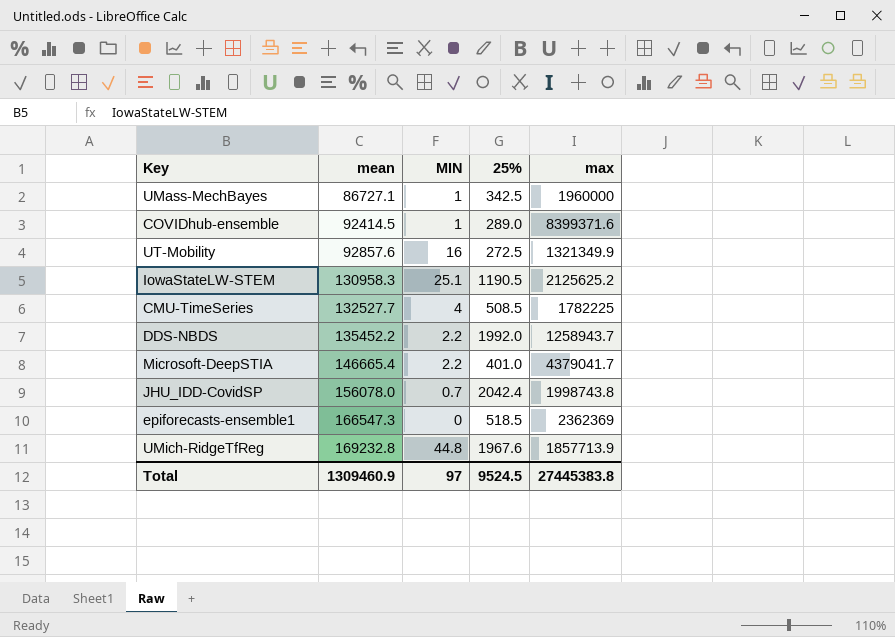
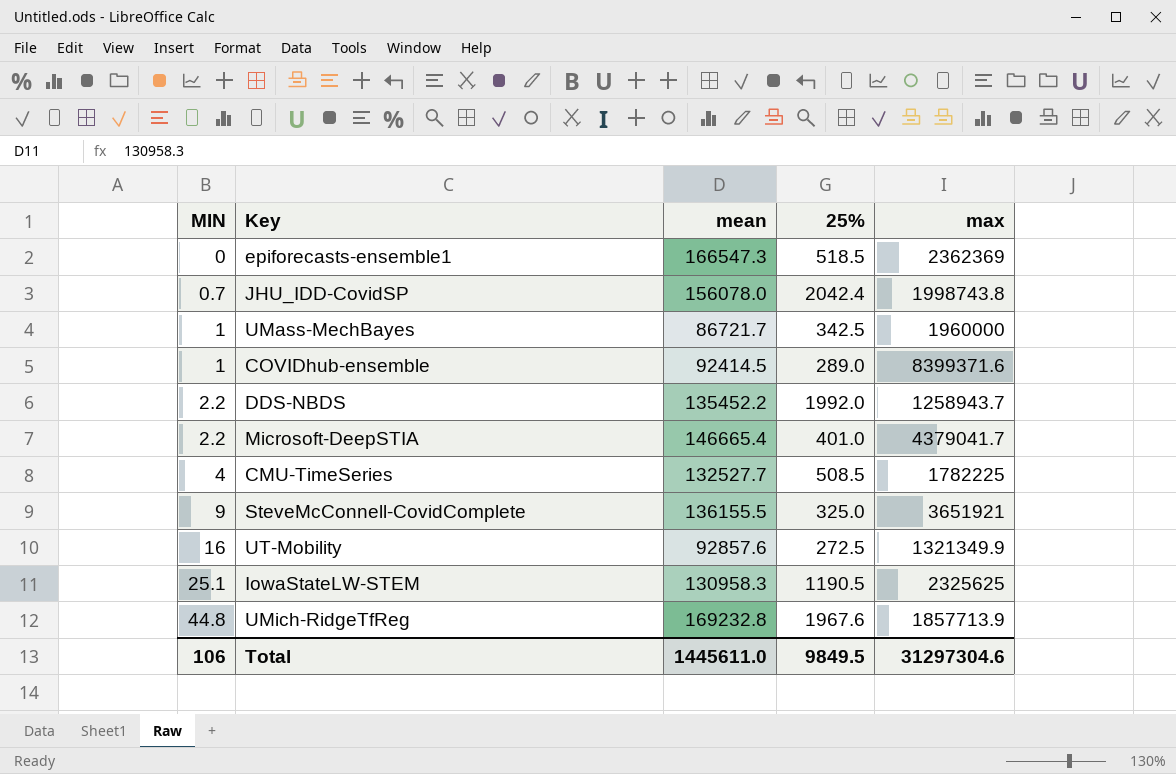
row order: mean ascending -> MIN ascending
column MIN | position: 3 -> 1
UMass-MechBayes | mean: 86727.1 -> 86721.7
row SteveMcConnell-CovidComplete: none -> 9 | 136155.5 | 325.0 | 3651921
IowaStateLW-STEM | max: 2125625.2 -> 2325625
Total | MIN: 97 -> 106
Total | mean: 1309460.9 -> 1445611.0
Total | 25%: 9524.5 -> 9849.5
Total | max: 27445383.8 -> 31297304.6

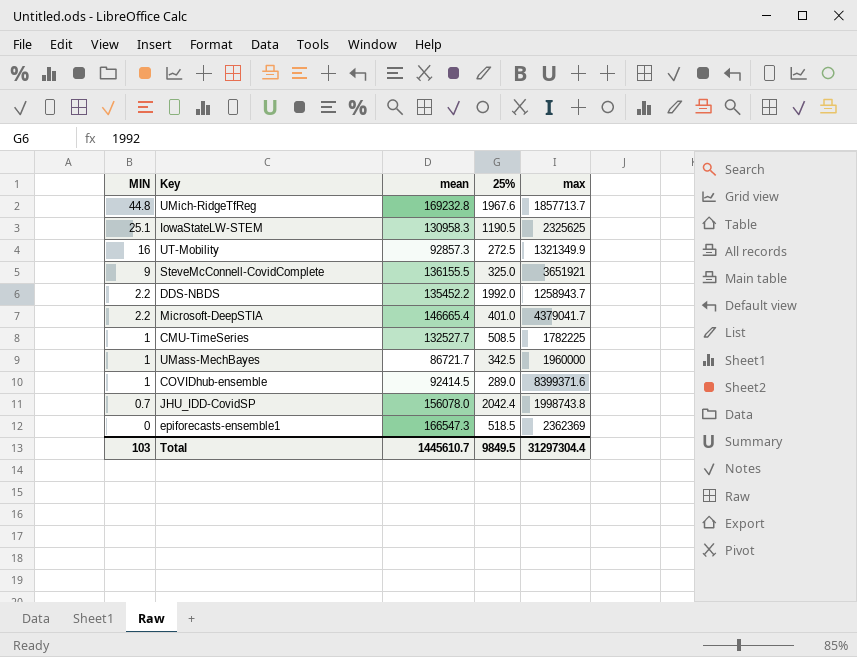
row order: MIN ascending -> MIN descending
UMich-RidgeTfReg | max: 1857713.9 -> 1857713.7
UT-Mobility | mean: 92857.6 -> 92857.3
CMU-TimeSeries | MIN: 4 -> 1
Total | MIN: 106 -> 103
Total | mean: 1445611.0 -> 1445610.7
Total | max: 31297304.6 -> 31297304.4

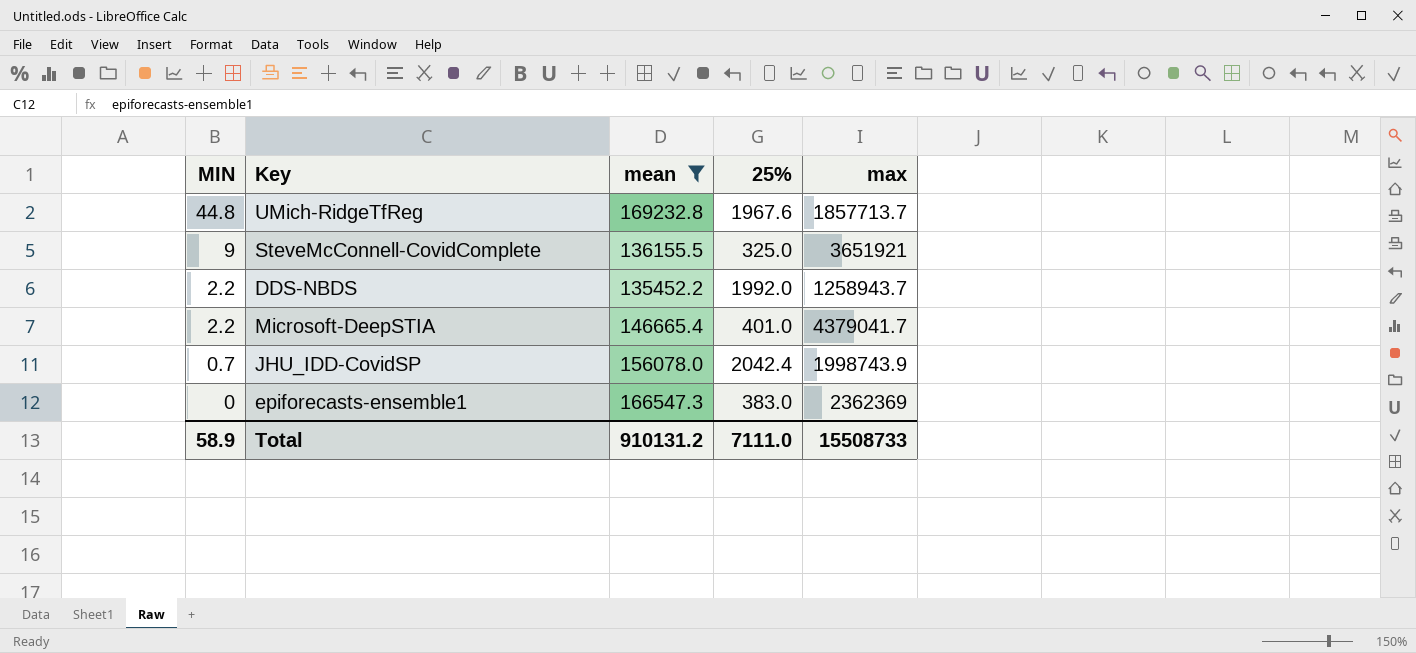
filter: none -> mean >= 135452.2
JHU_IDD-CovidSP | max: 1998743.8 -> 1998743.9
epiforecasts-ensemble1 | 25%: 518.5 -> 383.0
Total | MIN: 103 -> 58.9
Total | mean: 1445610.7 -> 910131.2
Total | 25%: 9849.5 -> 7111.0
Total | max: 31297304.4 -> 15508733

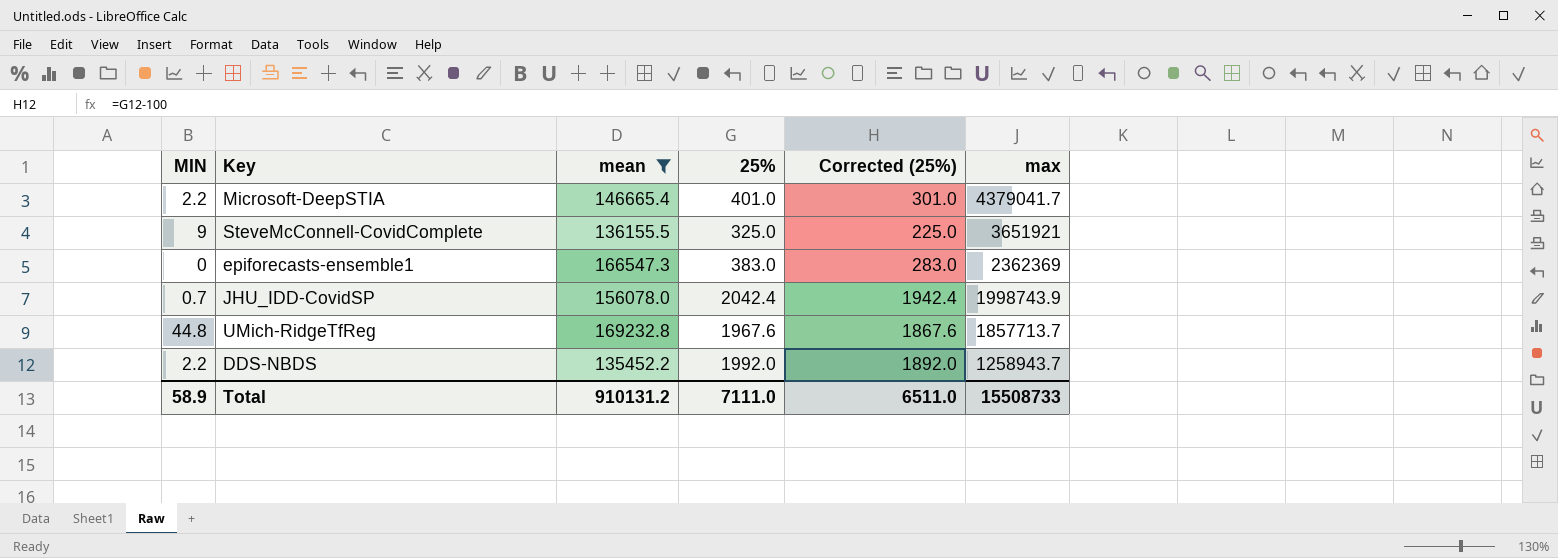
row order: MIN descending -> max descending
column Corrected (25%) | formula: none -> [25%] - 100

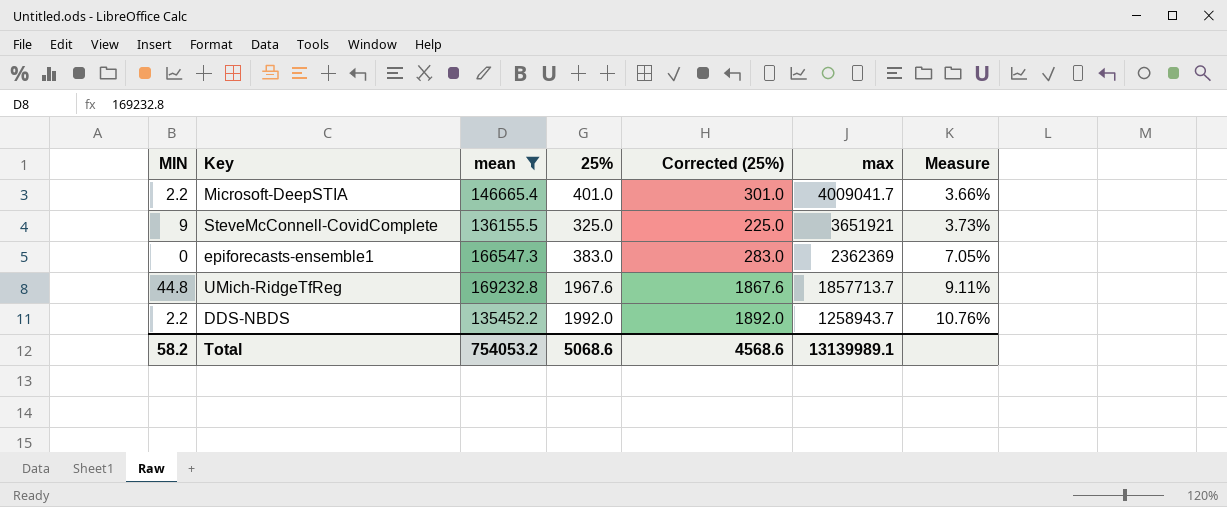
column Measure | formula: none -> [mean] / [max]
row JHU_IDD-CovidSP: 0.7 | 156078.0 | 2042.4 | 1942.4 | 1998743.9 -> none
Microsoft-DeepSTIA | max: 4379041.7 -> 4009041.7
Total | MIN: 58.9 -> 58.2
Total | mean: 910131.2 -> 754053.2
Total | 25%: 7111.0 -> 5068.6
Total | Corrected (25%): 6511.0 -> 4568.6
Total | max: 15508733 -> 13139989.1

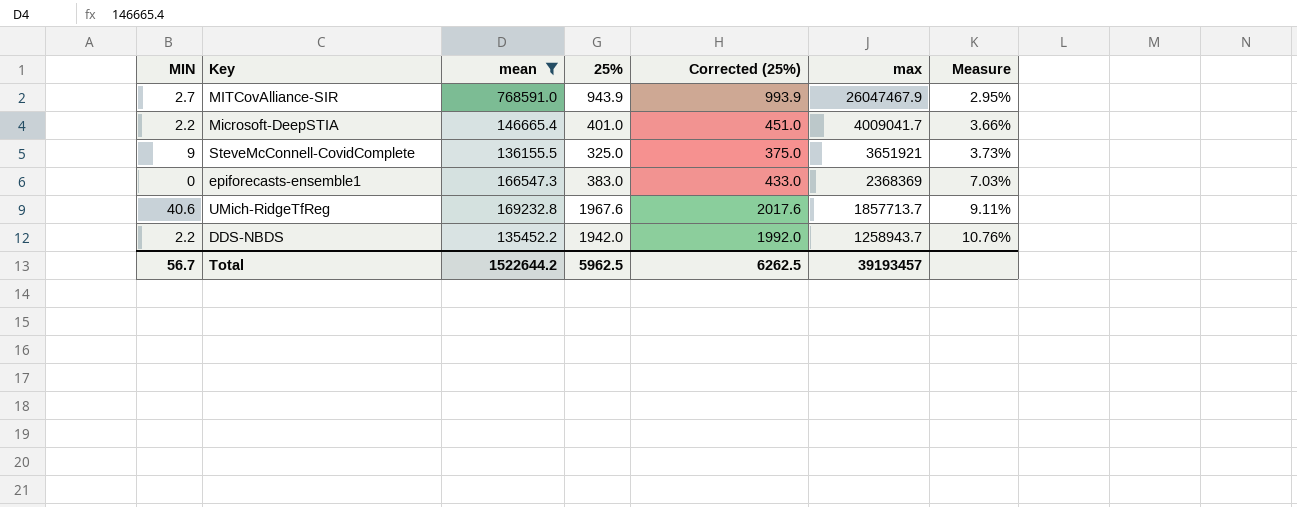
column Corrected (25%) | formula: [25%] - 100 -> [25%] + 50
row MITCovAlliance-SIR: none -> 2.7 | 768591.0 | 943.9 | 993.9 | 26047467.9 | 2.95%
epiforecasts-ensemble1 | max: 2362369 -> 2368369
epiforecasts-ensemble1 | Measure: 7.05% -> 7.03%
UMich-RidgeTfReg | MIN: 44.8 -> 40.6
DDS-NBDS | 25%: 1992.0 -> 1942.0
Total | MIN: 58.2 -> 56.7
Total | mean: 754053.2 -> 1522644.2
Total | 25%: 5068.6 -> 5962.5
Total | Corrected (25%): 4568.6 -> 6262.5
Total | max: 13139989.1 -> 39193457

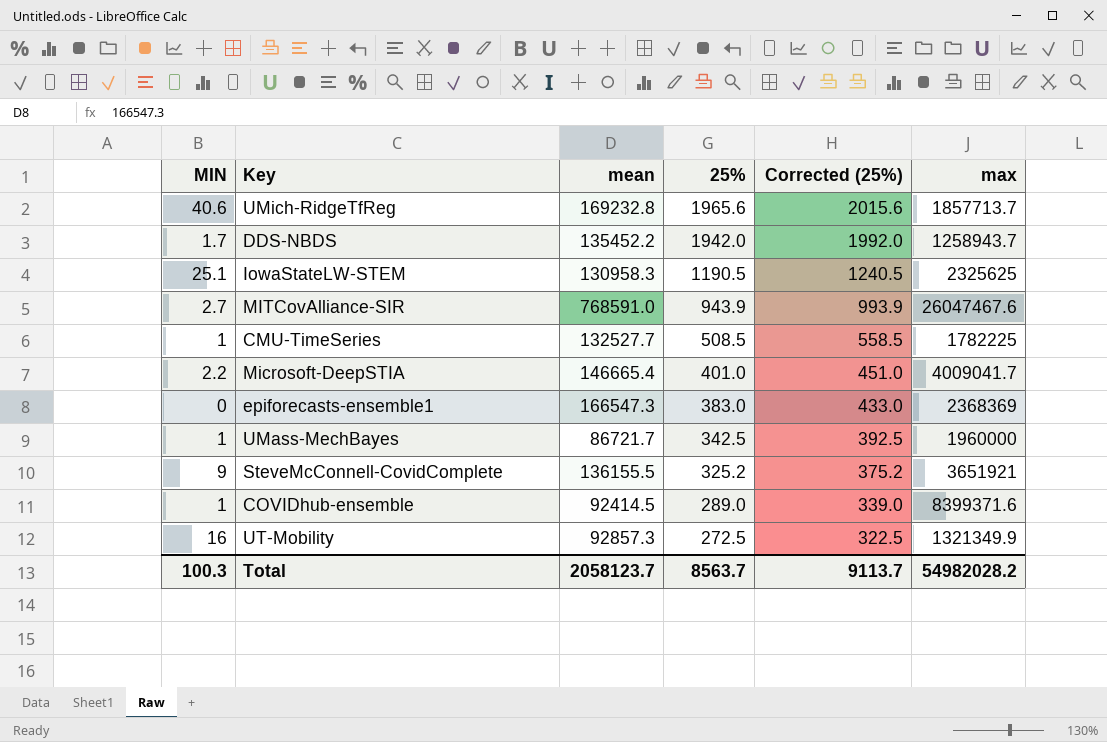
filter: mean >= 135452.2 -> none
row order: max descending -> 25% descending
column Measure | formula: [mean] / [max] -> none
UMich-RidgeTfReg | 25%: 1967.6 -> 1965.6
UMich-RidgeTfReg | Corrected (25%): 2017.6 -> 2015.6
DDS-NBDS | MIN: 2.2 -> 1.7
MITCovAlliance-SIR | max: 26047467.9 -> 26047467.6
SteveMcConnell-CovidComplete | 25%: 325.0 -> 325.2
SteveMcConnell-CovidComplete | Corrected (25%): 375.0 -> 375.2
Total | MIN: 56.7 -> 100.3
Total | mean: 1522644.2 -> 2058123.7
Total | 25%: 5962.5 -> 8563.7
Total | Corrected (25%): 6262.5 -> 9113.7
Total | max: 39193457 -> 54982028.2

